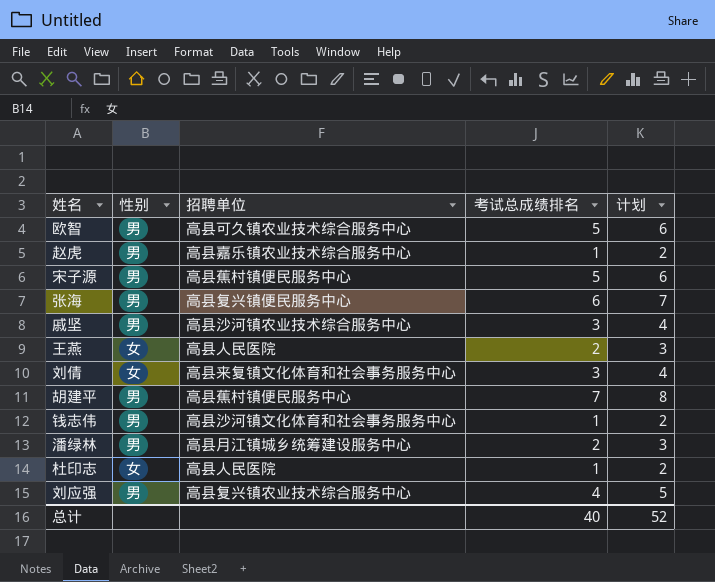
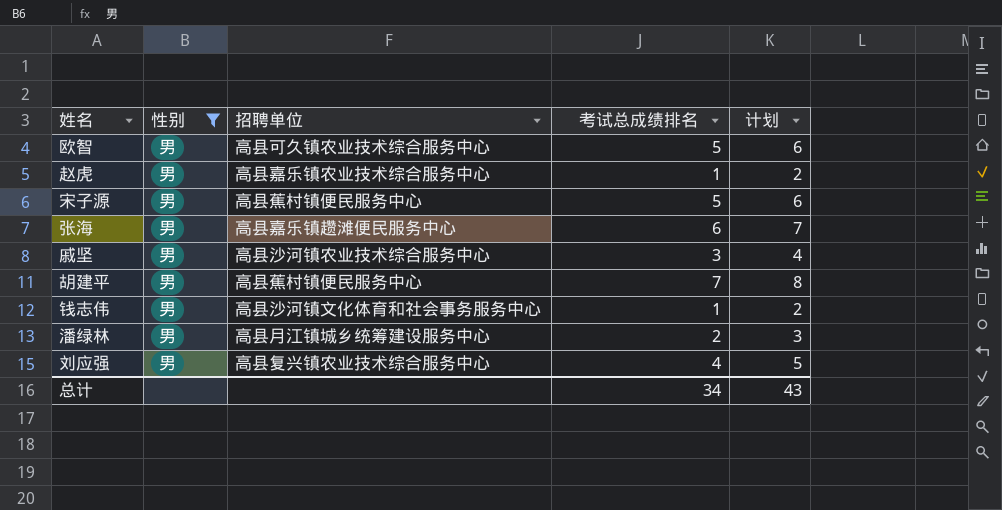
filter: none -> 性别 = 男
张海 | 招聘单位: 高县复兴镇便民服务中心 -> 高县嘉乐镇趱滩便民服务中心
总计 | 考试总成绩排名: 40 -> 34
总计 | 计划: 52 -> 43

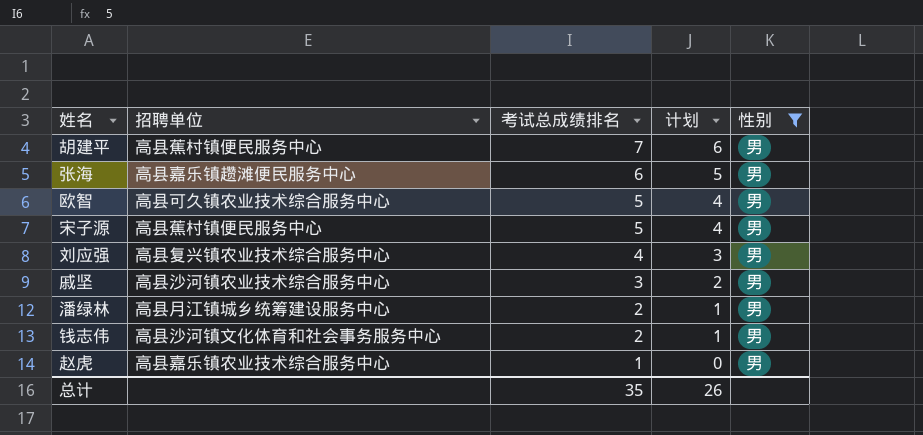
row order: none -> 考试总成绩排名 descending
column 计划 | formula: [考试总成绩排名] + 1 -> [考试总成绩排名] - 1
column 性别 | position: 2 -> 5
钱志伟 | 考试总成绩排名: 1 -> 2
总计 | 考试总成绩排名: 34 -> 35
总计 | 计划: 43 -> 26

